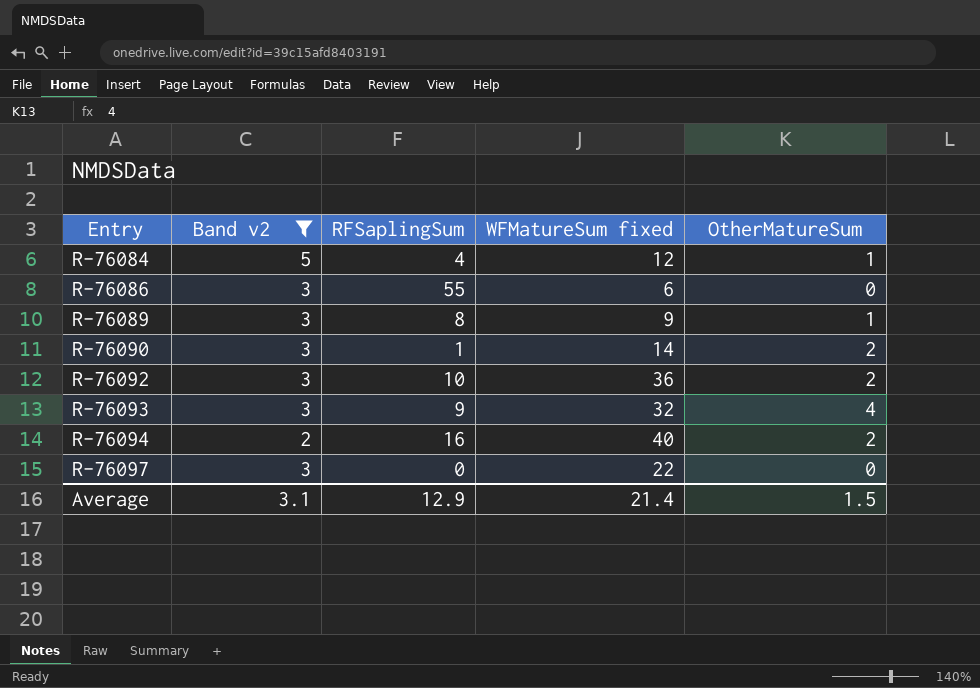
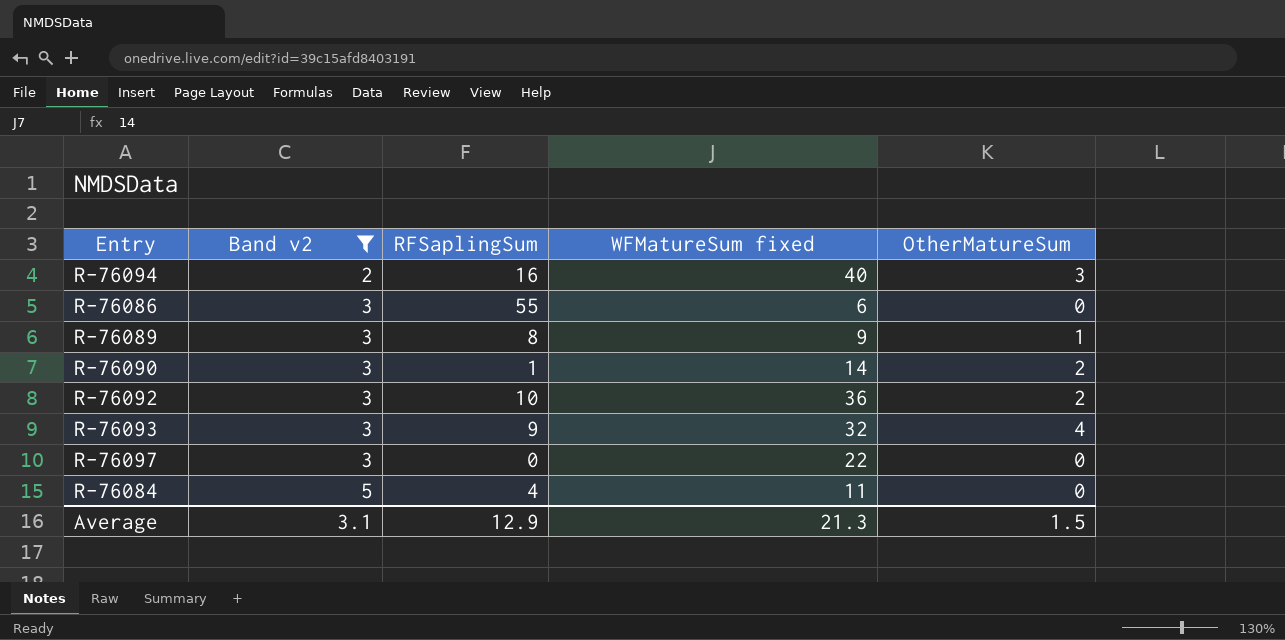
row order: Entry ascending -> Band v2 ascending
R-76094 | OtherMatureSum: 2 -> 3
R-76084 | WFMatureSum fixed: 12 -> 11
R-76084 | OtherMatureSum: 1 -> 0
Average | WFMatureSum fixed: 21.4 -> 21.3

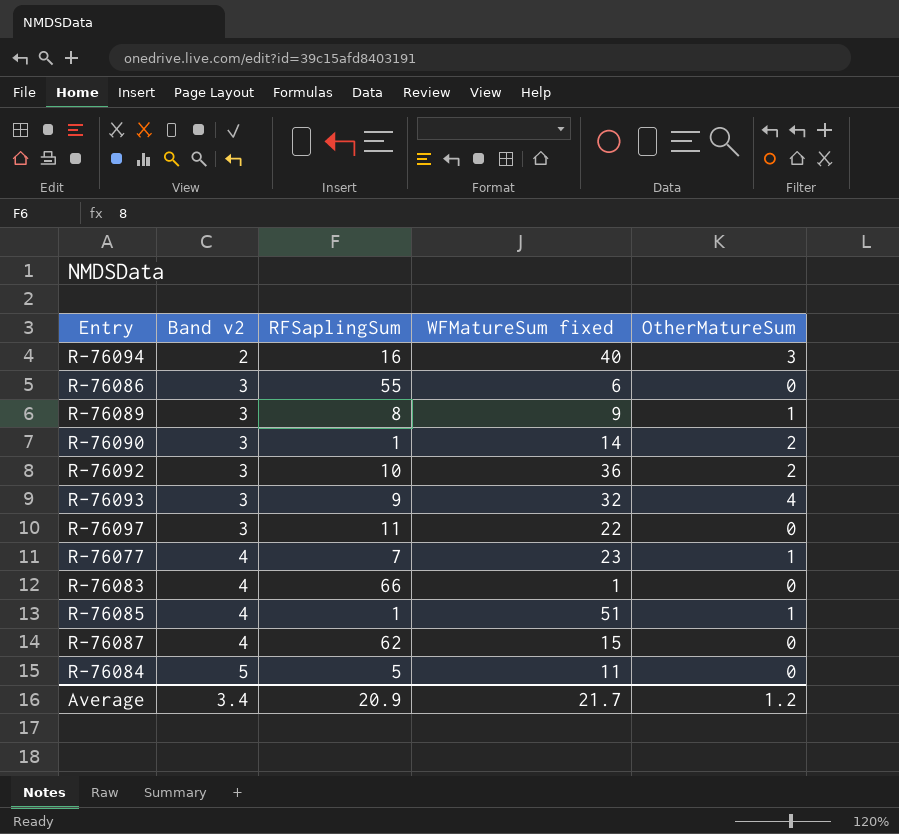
filter: Band v2 != 4 -> none
R-76097 | RFSaplingSum: 0 -> 11
R-76084 | RFSaplingSum: 4 -> 5
Average | Band v2: 3.1 -> 3.4
Average | RFSaplingSum: 12.9 -> 20.9
Average | WFMatureSum fixed: 21.3 -> 21.7
Average | OtherMatureSum: 1.5 -> 1.2

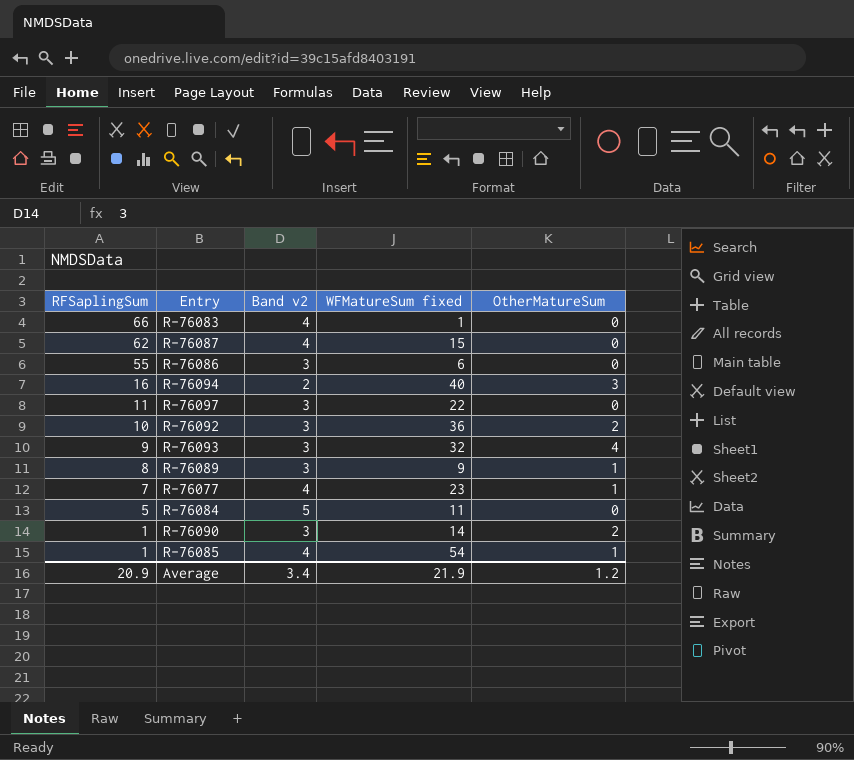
row order: Band v2 ascending -> RFSaplingSum descending
column RFSaplingSum | position: 3 -> 1
R-76085 | WFMatureSum fixed: 51 -> 54
Average | WFMatureSum fixed: 21.7 -> 21.9

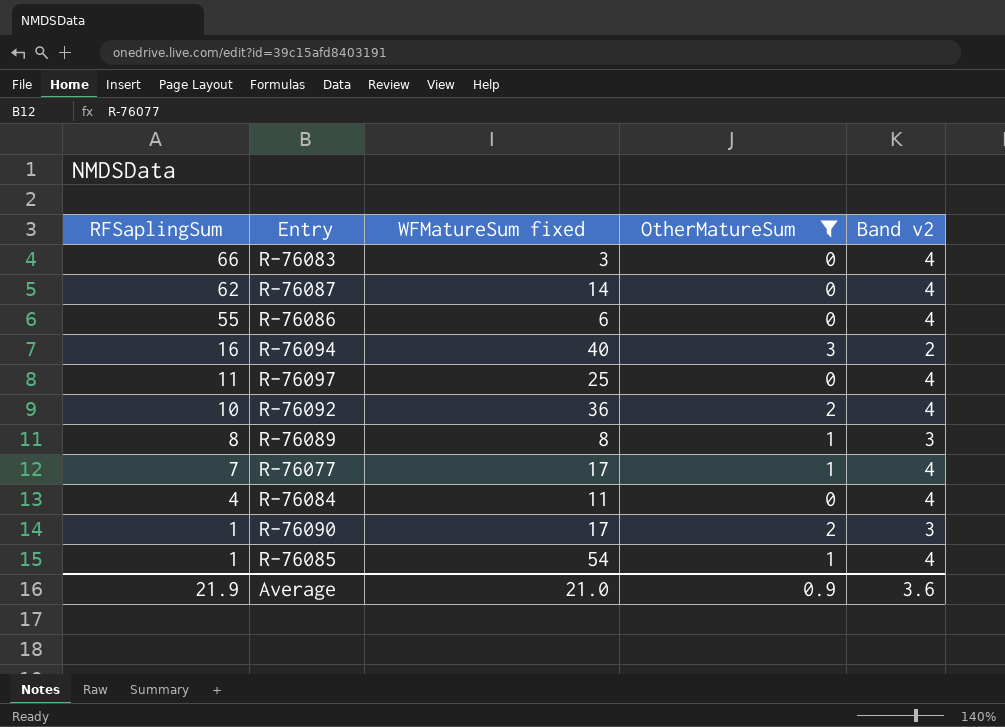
filter: none -> OtherMatureSum != 4
column Band v2 | position: 3 -> 5
R-76083 | WFMatureSum fixed: 1 -> 3
R-76087 | WFMatureSum fixed: 15 -> 14
R-76086 | Band v2: 3 -> 4
R-76097 | WFMatureSum fixed: 22 -> 25
R-76097 | Band v2: 3 -> 4
R-76092 | Band v2: 3 -> 4
R-76089 | WFMatureSum fixed: 9 -> 8
R-76077 | WFMatureSum fixed: 23 -> 17
R-76084 | RFSaplingSum: 5 -> 4
R-76084 | Band v2: 5 -> 4
R-76090 | WFMatureSum fixed: 14 -> 17
Average | RFSaplingSum: 20.9 -> 21.9
Average | WFMatureSum fixed: 21.9 -> 21.0
Average | OtherMatureSum: 1.2 -> 0.9
Average | Band v2: 3.4 -> 3.6

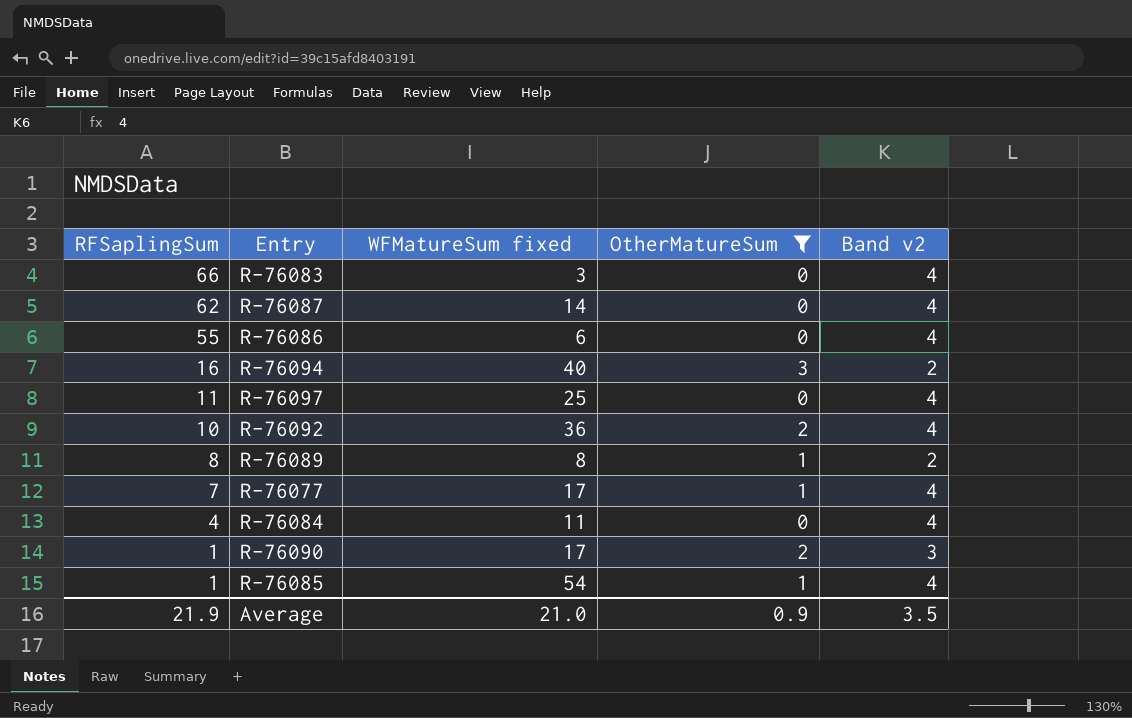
R-76089 | Band v2: 3 -> 2
Average | Band v2: 3.6 -> 3.5

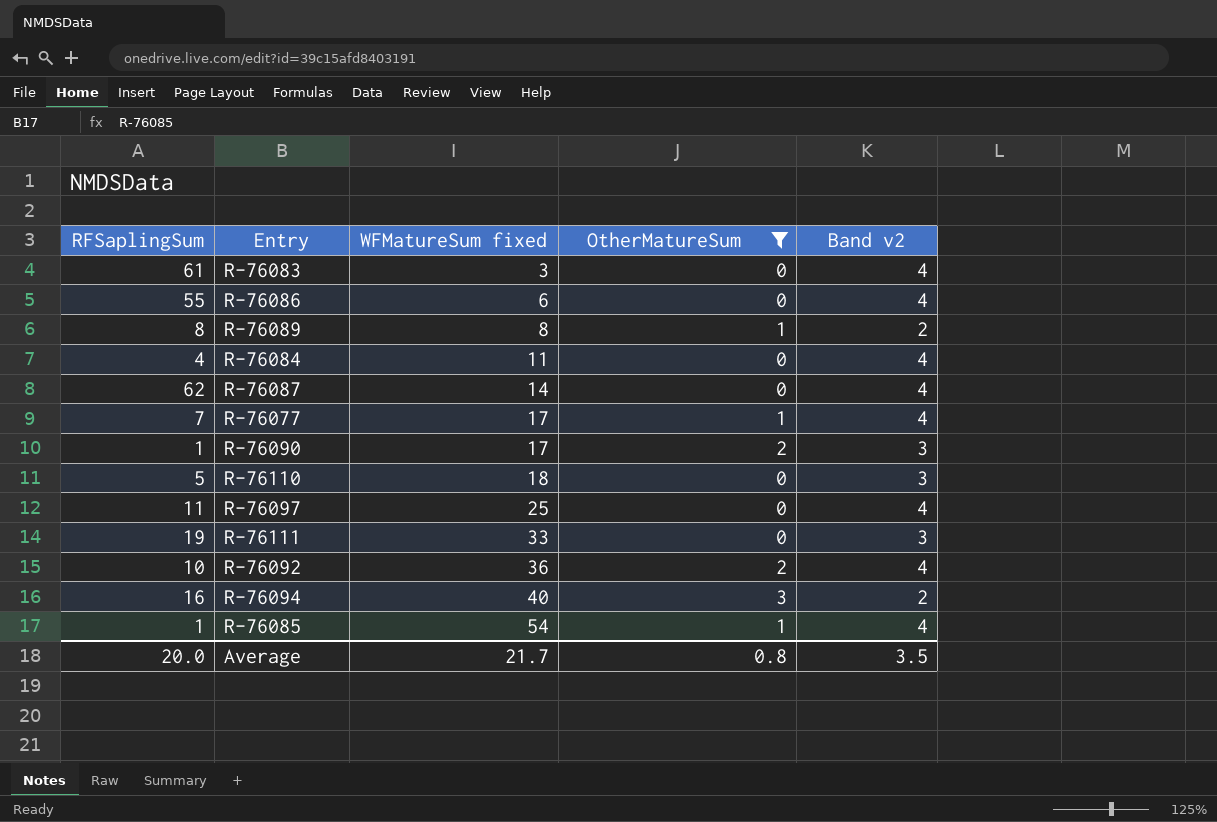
row order: RFSaplingSum descending -> WFMatureSum fixed ascending
R-76083 | RFSaplingSum: 66 -> 61
row R-76110: none -> 5 | 18 | 0 | 3
row R-76111: none -> 19 | 33 | 0 | 3
Average | RFSaplingSum: 21.9 -> 20.0
Average | WFMatureSum fixed: 21.0 -> 21.7
Average | OtherMatureSum: 0.9 -> 0.8

